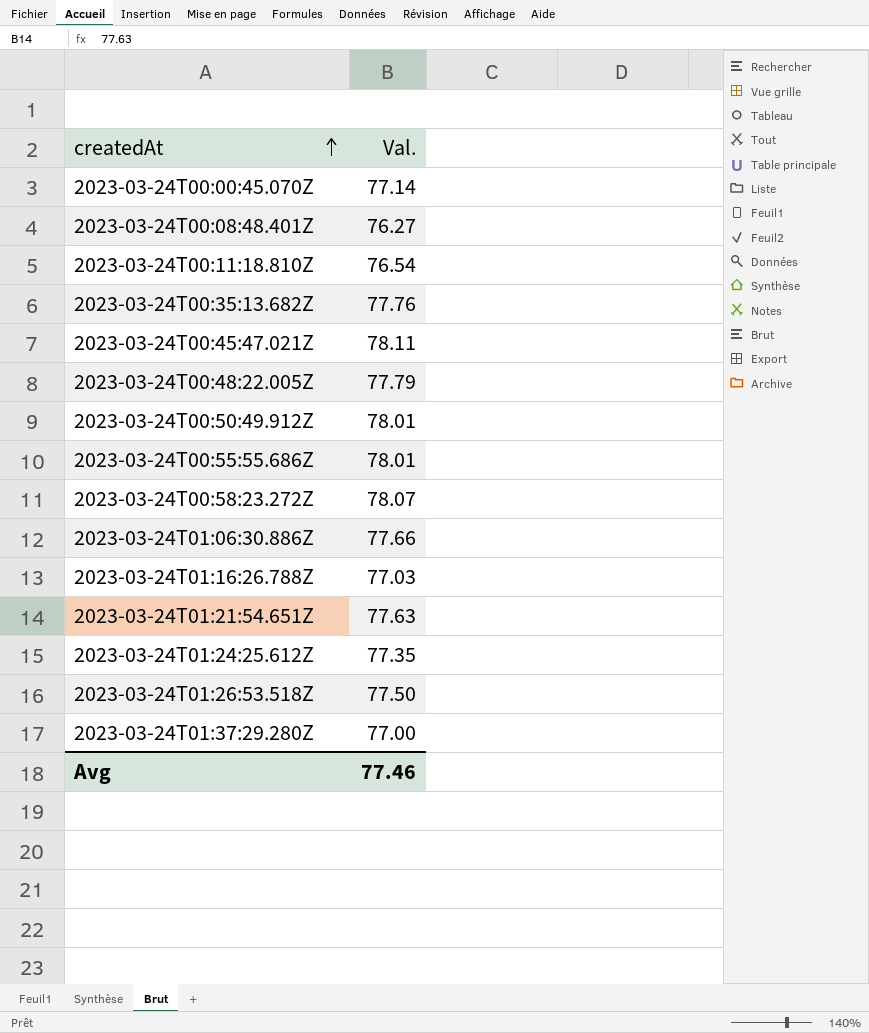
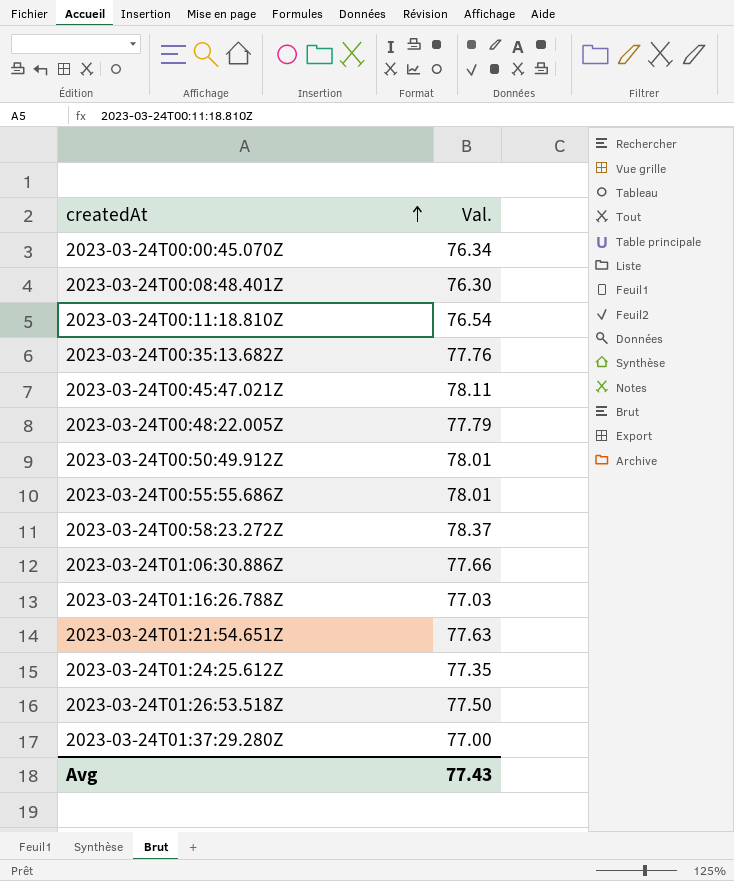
2023-03-24T00:00:45.070Z | Val.: 77.14 -> 76.34
2023-03-24T00:08:48.401Z | Val.: 76.27 -> 76.30
2023-03-24T00:58:23.272Z | Val.: 78.07 -> 78.37
Avg | Val.: 77.46 -> 77.43

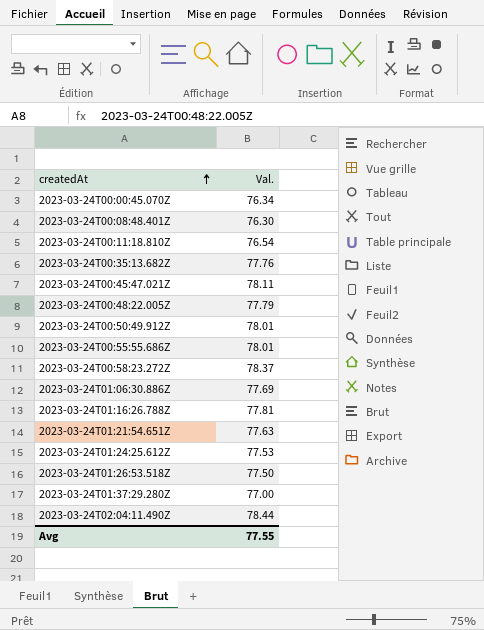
2023-03-24T01:06:30.886Z | Val.: 77.66 -> 77.69
2023-03-24T01:16:26.788Z | Val.: 77.03 -> 77.81
2023-03-24T01:24:25.612Z | Val.: 77.35 -> 77.53
row 2023-03-24T02:04:11.490Z: none -> 78.44
Avg | Val.: 77.43 -> 77.55

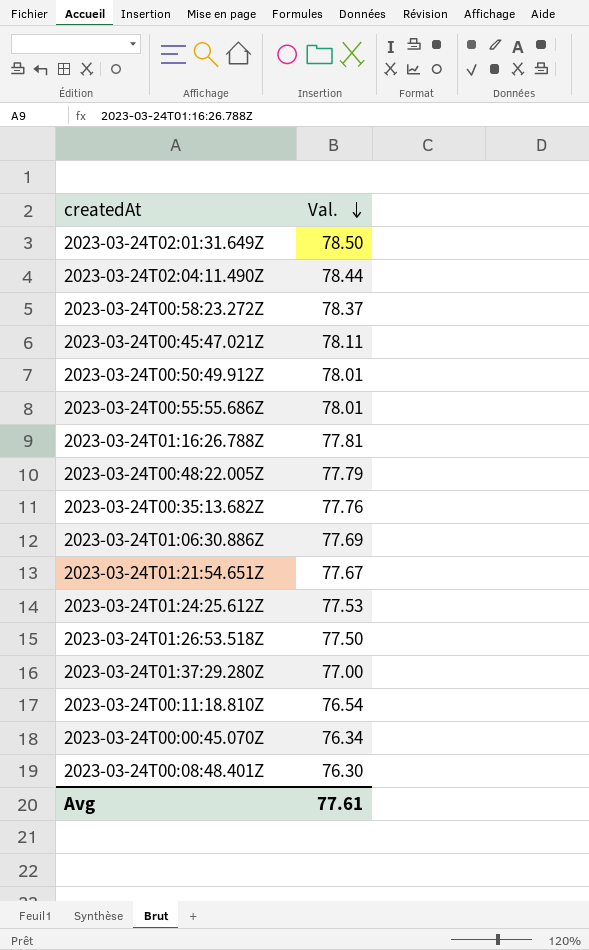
row order: createdAt ascending -> Val. descending
row 2023-03-24T02:01:31.649Z: none -> 78.50
2023-03-24T01:21:54.651Z | Val.: 77.63 -> 77.67
Avg | Val.: 77.55 -> 77.61

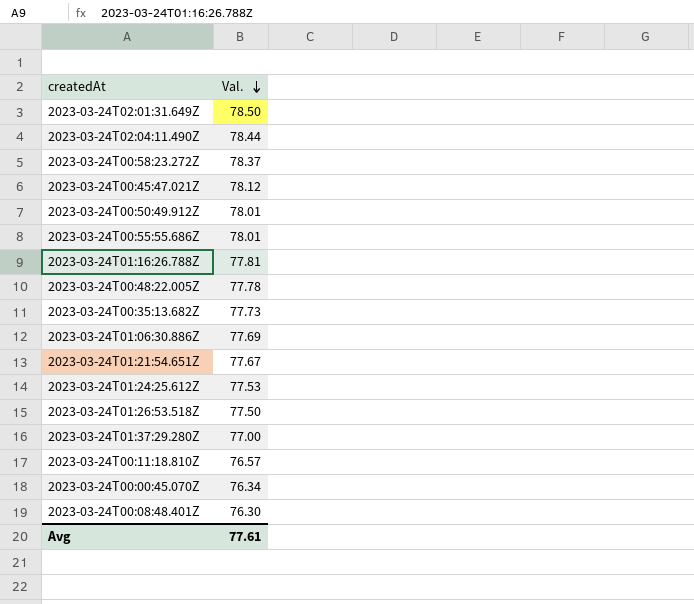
2023-03-24T00:45:47.021Z | Val.: 78.11 -> 78.12
2023-03-24T00:48:22.005Z | Val.: 77.79 -> 77.78
2023-03-24T00:35:13.682Z | Val.: 77.76 -> 77.73
2023-03-24T00:11:18.810Z | Val.: 76.54 -> 76.57

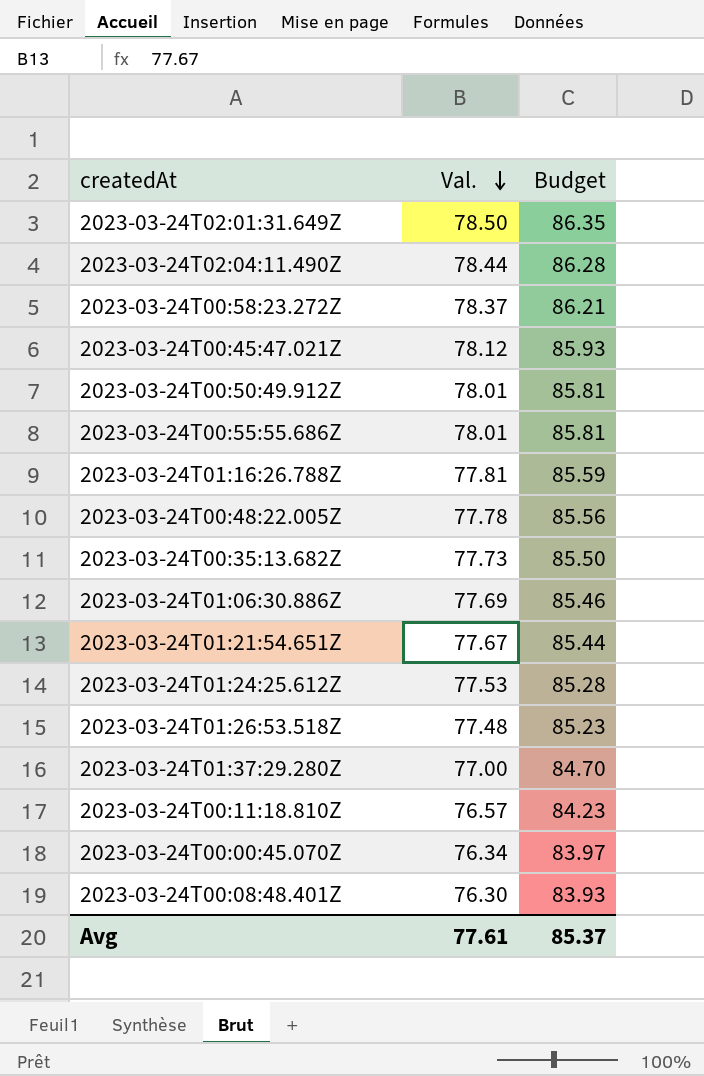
column Budget | formula: none -> [Val.] * 1.1
2023-03-24T01:26:53.518Z | Val.: 77.50 -> 77.48

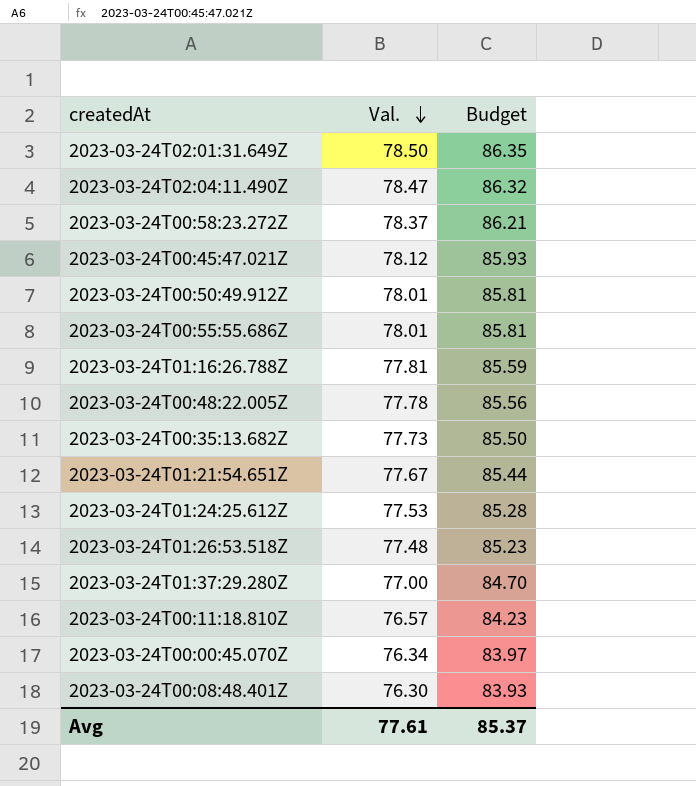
row 2023-03-24T01:06:30.886Z: 77.69 | 85.46 -> none
2023-03-24T02:04:11.490Z | Val.: 78.44 -> 78.47
2023-03-24T02:04:11.490Z | Budget: 86.28 -> 86.32

